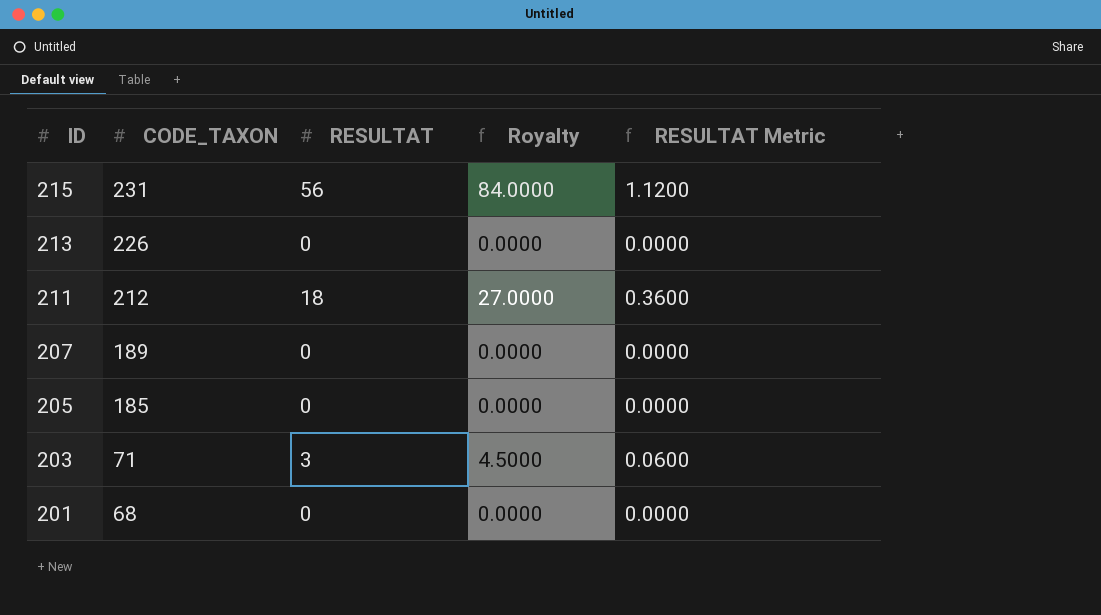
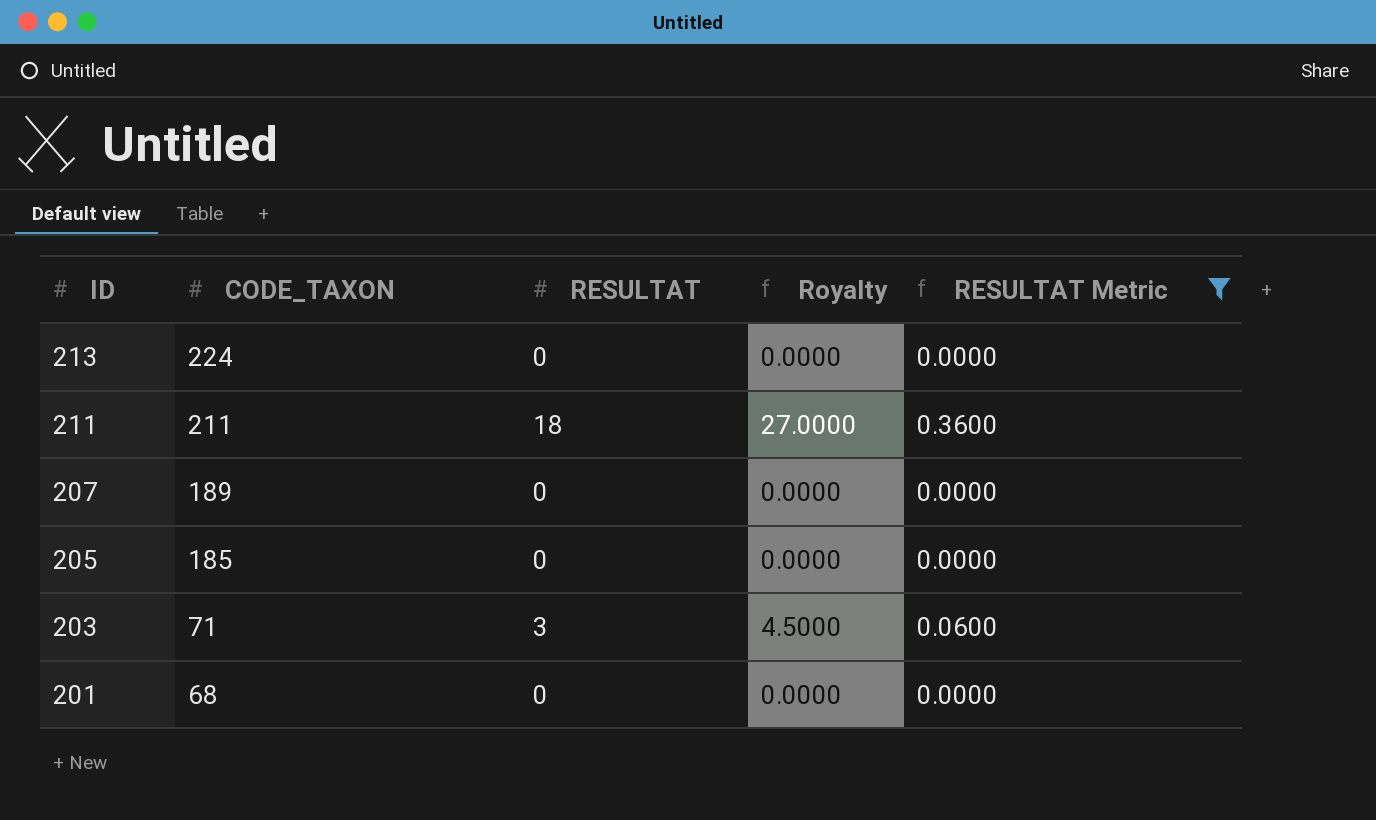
filter: none -> RESULTAT Metric != 1.1200
213 | CODE_TAXON: 226 -> 224
211 | CODE_TAXON: 212 -> 211

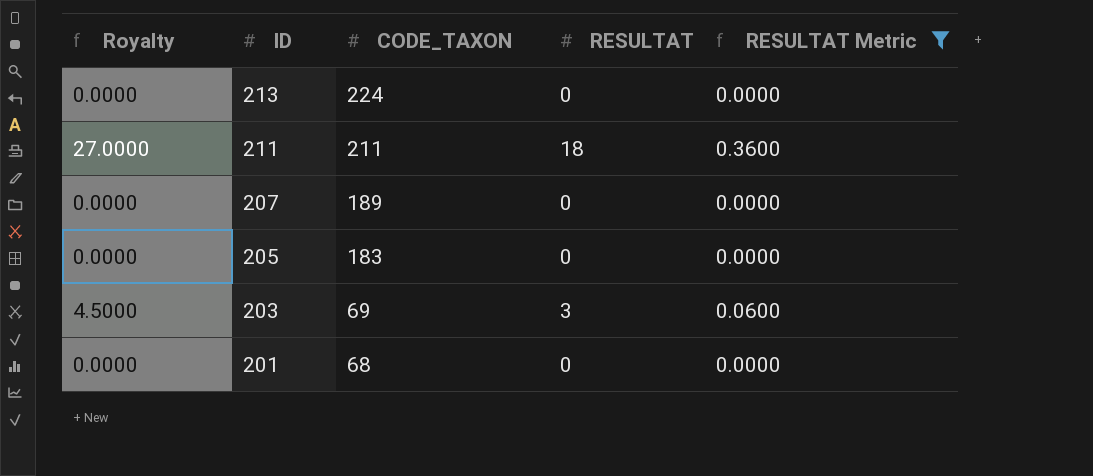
column Royalty | position: 4 -> 1
205 | CODE_TAXON: 185 -> 183
203 | CODE_TAXON: 71 -> 69

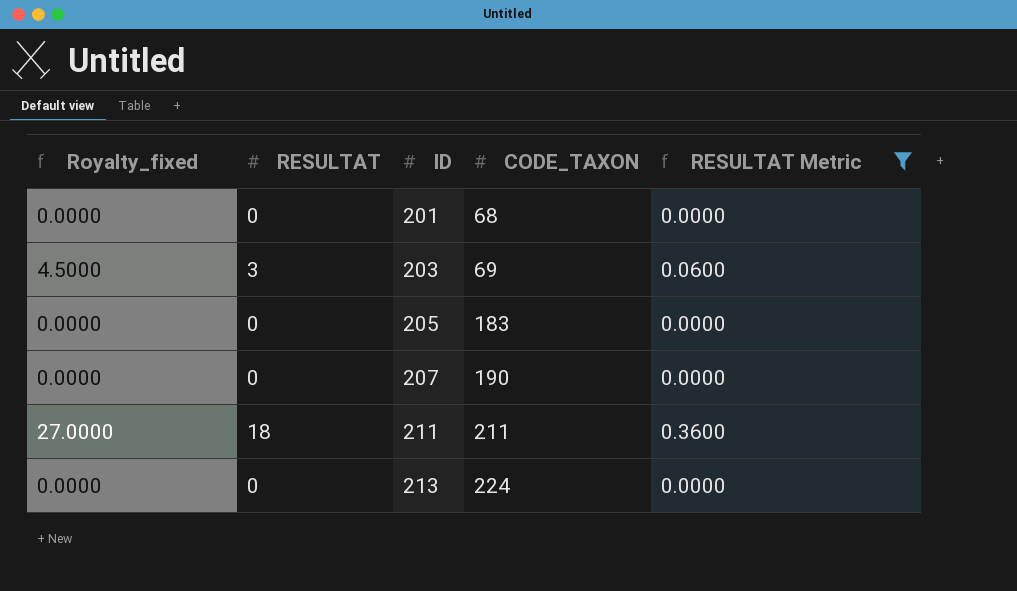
row order: ID descending -> ID ascending
column name: Royalty -> Royalty_fixed
column RESULTAT | position: 4 -> 2
207 | CODE_TAXON: 189 -> 190

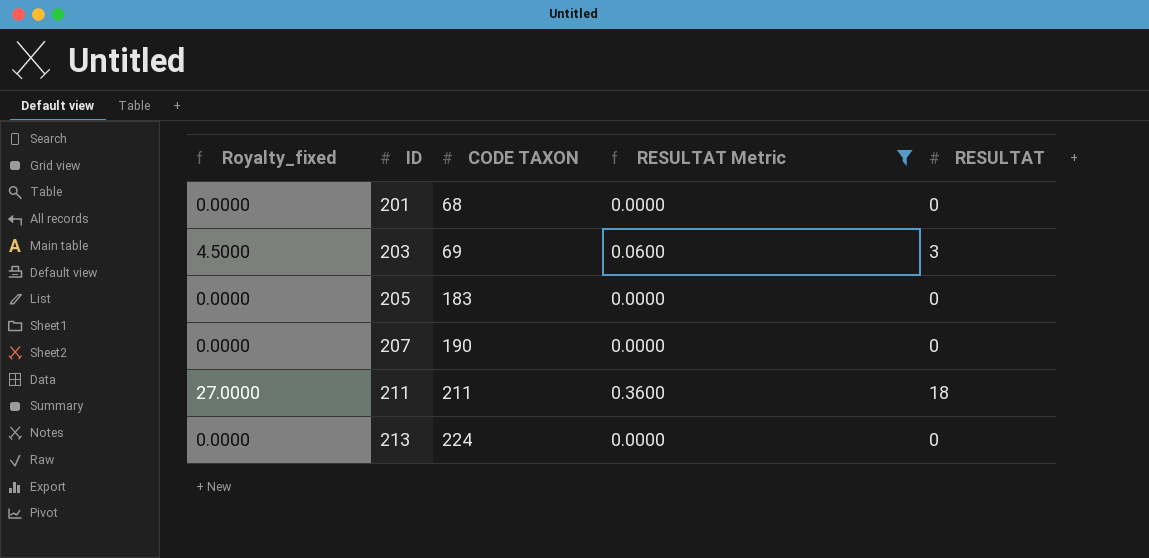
column name: CODE_TAXON -> CODE TAXON
column RESULTAT | position: 2 -> 5

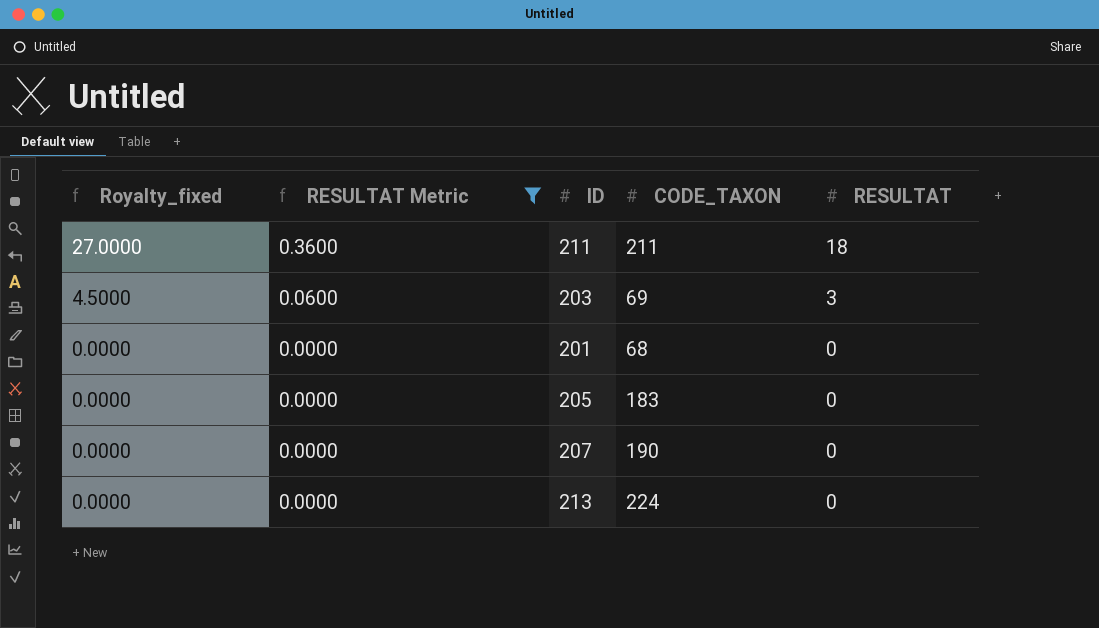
row order: ID ascending -> Royalty_fixed descending
column RESULTAT Metric | position: 4 -> 2
column name: CODE TAXON -> CODE_TAXON

